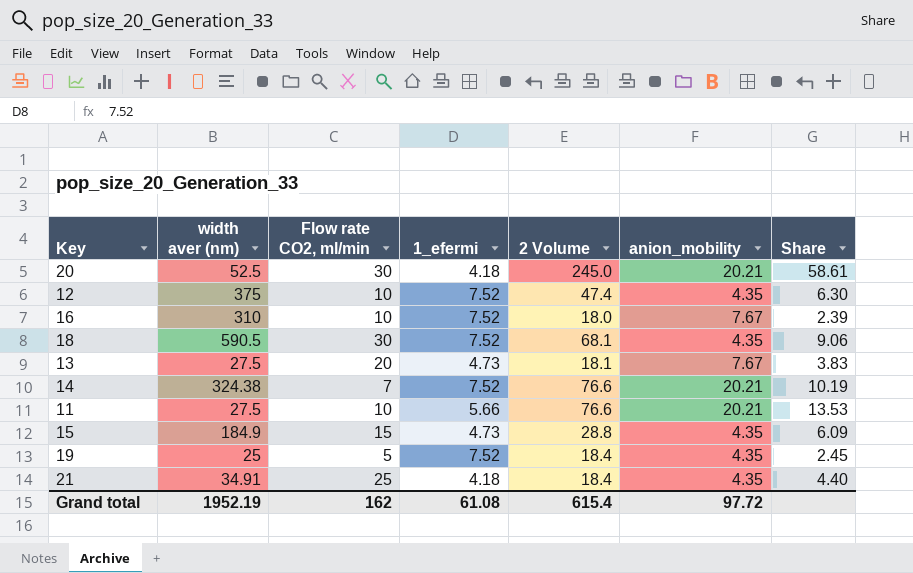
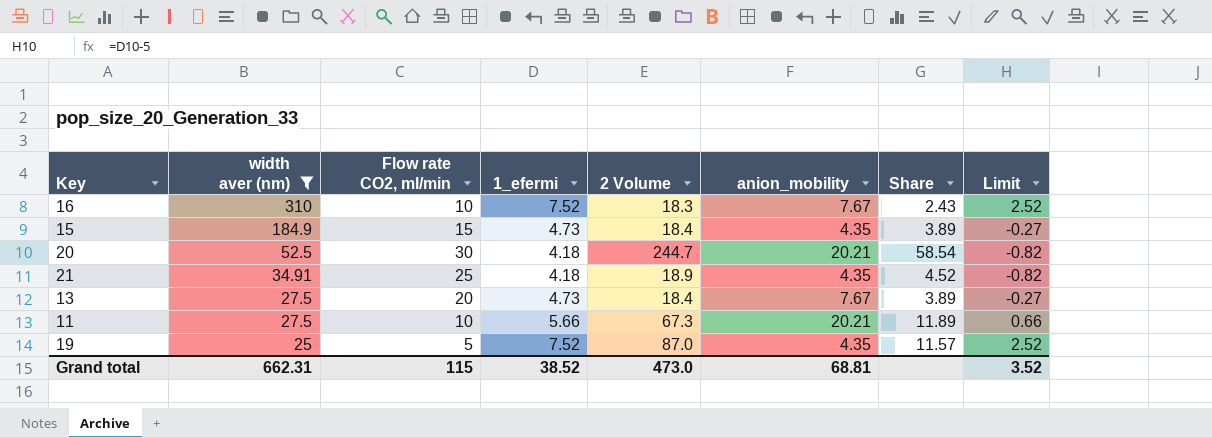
filter: none -> width aver (nm) <= 310
row order: none -> width aver (nm) descending
column Limit | formula: none -> [1_efermi] - 5
16 | 2 Volume: 18.0 -> 18.3
16 | Share: 2.39 -> 2.43
15 | 2 Volume: 28.8 -> 18.4
15 | Share: 6.09 -> 3.89
20 | 2 Volume: 245.0 -> 244.7
20 | Share: 58.61 -> 58.54
21 | 2 Volume: 18.4 -> 18.9
21 | Share: 4.40 -> 4.52
13 | 2 Volume: 18.1 -> 18.4
13 | Share: 3.83 -> 3.89
11 | 2 Volume: 76.6 -> 67.3
11 | Share: 13.53 -> 11.89
19 | 2 Volume: 18.4 -> 87.0
19 | Share: 2.45 -> 11.57
Grand total | width aver (nm): 1952.19 -> 662.31
Grand total | Flow rate CO2, ml/min: 162 -> 115
Grand total | 1_efermi: 61.08 -> 38.52
Grand total | 2 Volume: 615.4 -> 473.0
Grand total | anion_mobility: 97.72 -> 68.81

